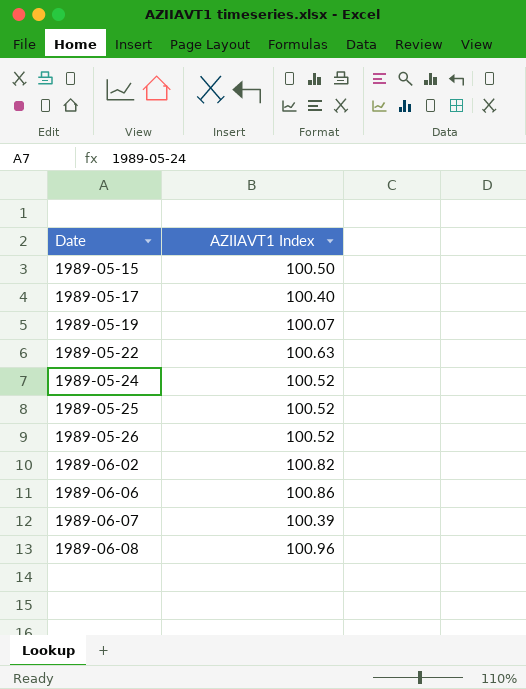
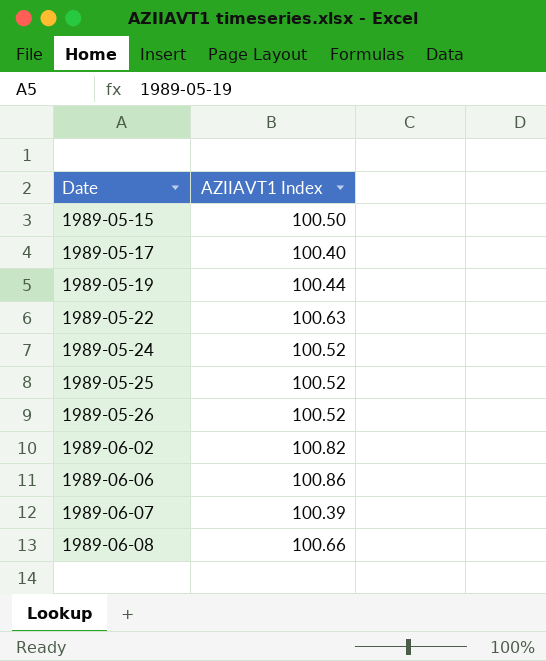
1989-05-19 | AZIIAVT1 Index: 100.07 -> 100.44
1989-06-08 | AZIIAVT1 Index: 100.96 -> 100.66

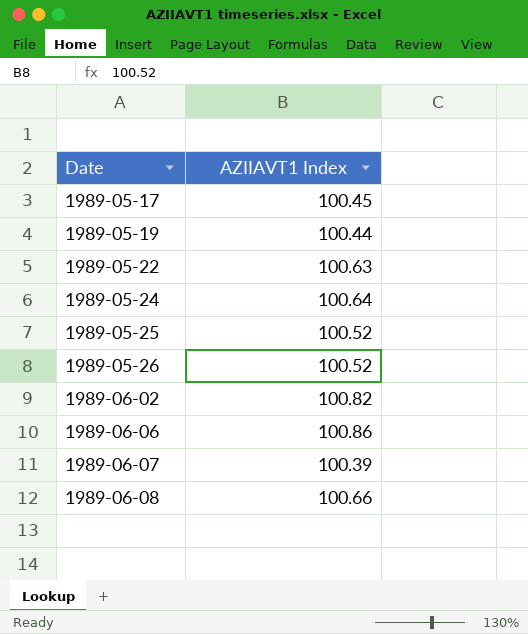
row 1989-05-15: 100.50 -> none
1989-05-17 | AZIIAVT1 Index: 100.40 -> 100.45
1989-05-24 | AZIIAVT1 Index: 100.52 -> 100.64

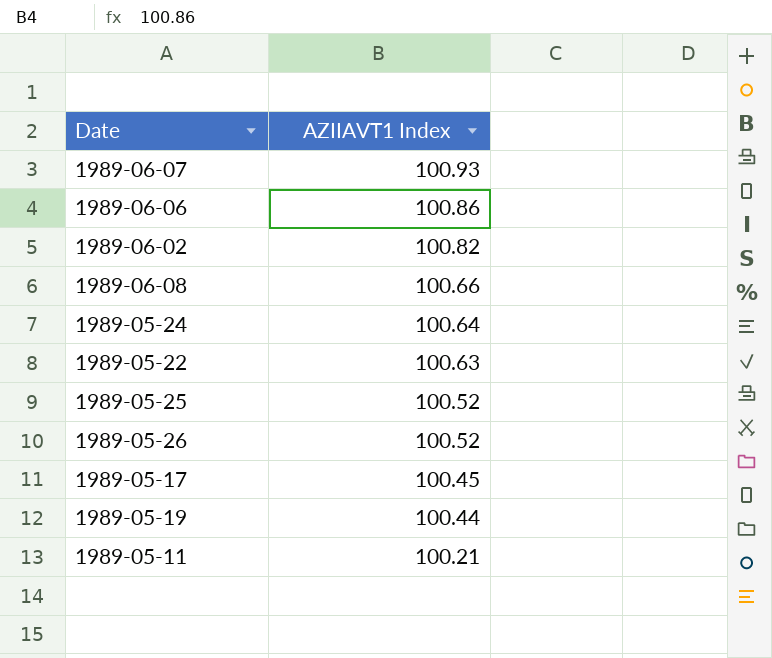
row order: Date ascending -> AZIIAVT1 Index descending
1989-06-07 | AZIIAVT1 Index: 100.39 -> 100.93
row 1989-05-11: none -> 100.21

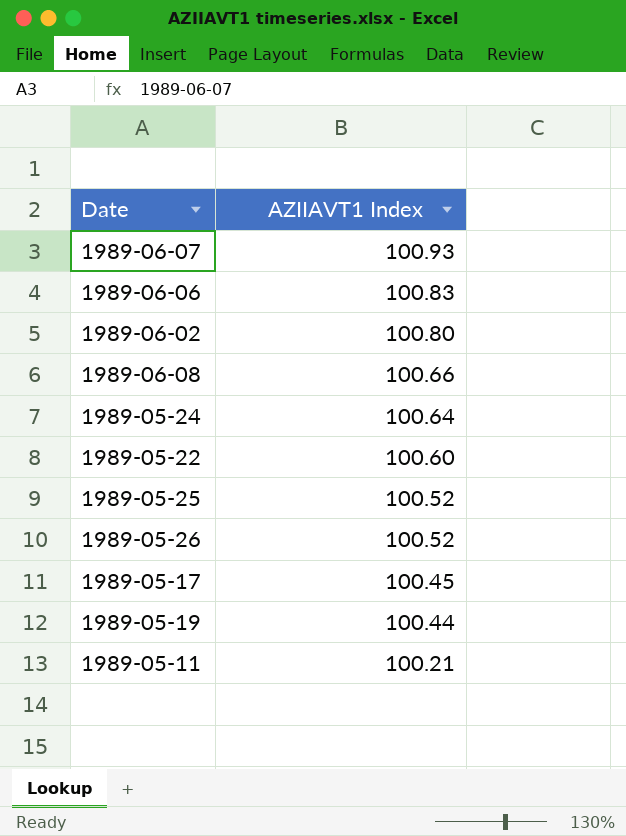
1989-06-06 | AZIIAVT1 Index: 100.86 -> 100.83
1989-06-02 | AZIIAVT1 Index: 100.82 -> 100.80
1989-05-22 | AZIIAVT1 Index: 100.63 -> 100.60

